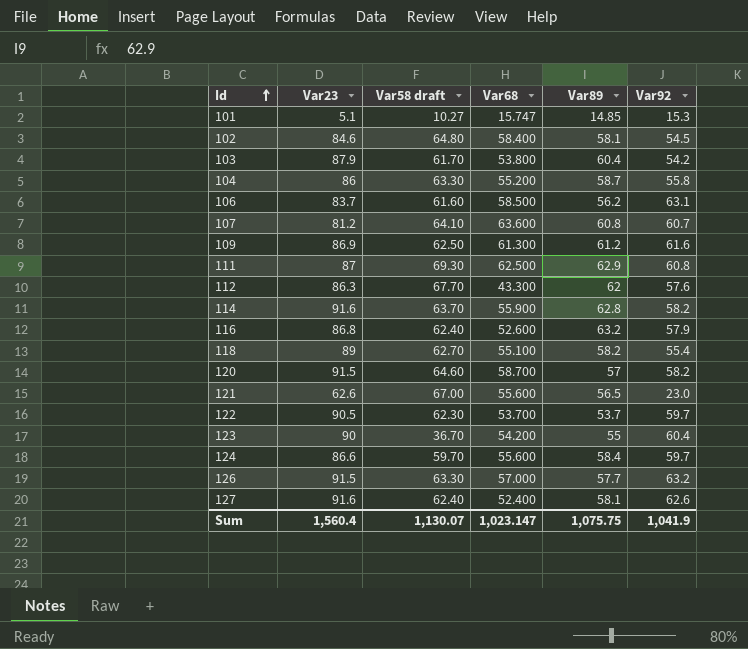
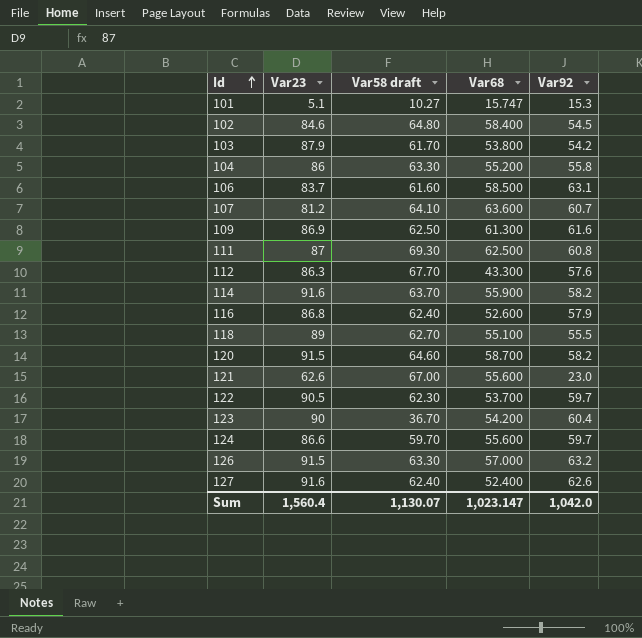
column Var89 | position: 5 -> none
118 | Var92: 55.4 -> 55.5
Sum | Var92: 1,041.9 -> 1,042.0

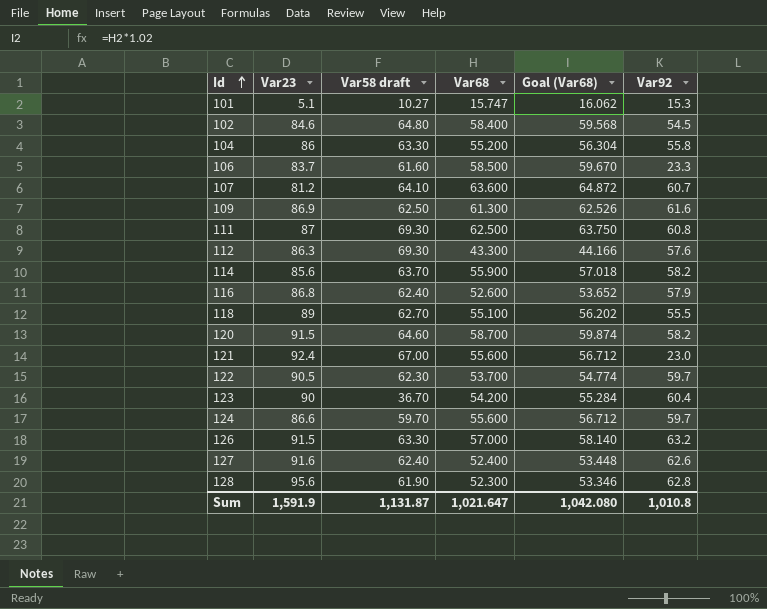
column Goal (Var68) | formula: none -> [Var68] * 1.02
row 103: 87.9 | 61.70 | 53.800 | 54.2 -> none
106 | Var92: 63.1 -> 23.3
112 | Var58 draft: 67.70 -> 69.30
114 | Var23: 91.6 -> 85.6
121 | Var23: 62.6 -> 92.4
row 128: none -> 95.6 | 61.90 | 52.300 | 53.346 | 62.8
Sum | Var23: 1,560.4 -> 1,591.9
Sum | Var58 draft: 1,130.07 -> 1,131.87
Sum | Var68: 1,023.147 -> 1,021.647
Sum | Var92: 1,042.0 -> 1,010.8

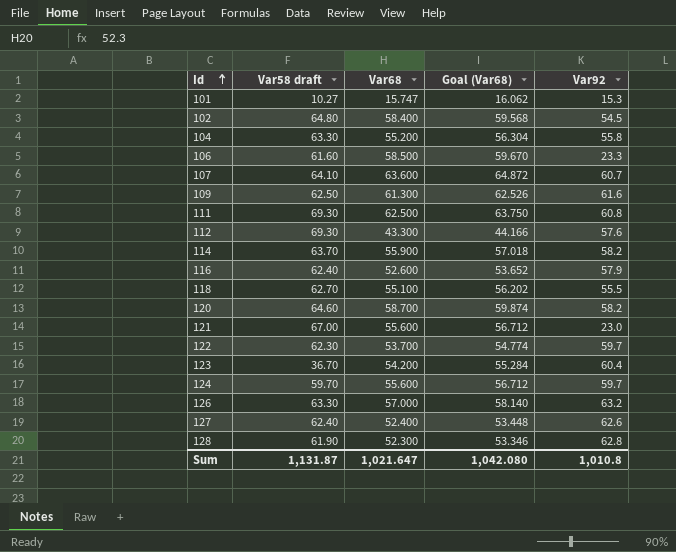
column Var23 | position: 2 -> none

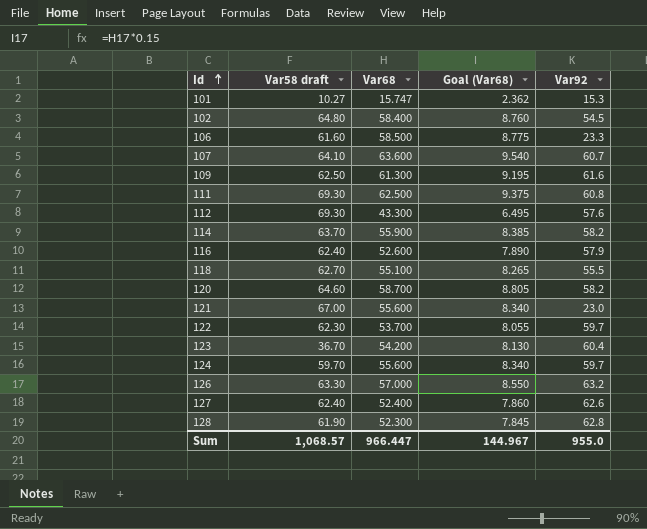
column Goal (Var68) | formula: [Var68] * 1.02 -> [Var68] * 0.15
row 104: 63.30 | 55.200 | 56.304 | 55.8 -> none
Sum | Var58 draft: 1,131.87 -> 1,068.57
Sum | Var68: 1,021.647 -> 966.447
Sum | Goal (Var68): 1,042.080 -> 144.967
Sum | Var92: 1,010.8 -> 955.0

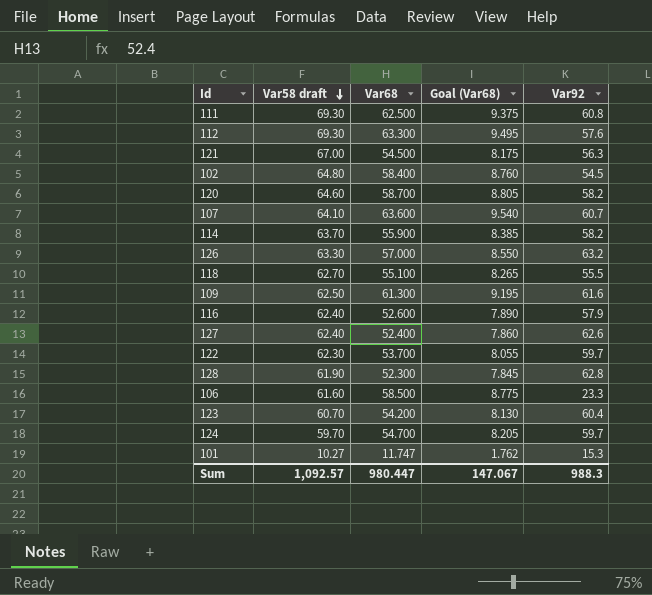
row order: Id ascending -> Var58 draft descending
112 | Var68: 43.300 -> 63.300
112 | Goal (Var68): 6.495 -> 9.495
121 | Var68: 55.600 -> 54.500
121 | Goal (Var68): 8.340 -> 8.175
121 | Var92: 23.0 -> 56.3
123 | Var58 draft: 36.70 -> 60.70
124 | Var68: 55.600 -> 54.700
124 | Goal (Var68): 8.340 -> 8.205
101 | Var68: 15.747 -> 11.747
101 | Goal (Var68): 2.362 -> 1.762
Sum | Var58 draft: 1,068.57 -> 1,092.57
Sum | Var68: 966.447 -> 980.447
Sum | Goal (Var68): 144.967 -> 147.067
Sum | Var92: 955.0 -> 988.3

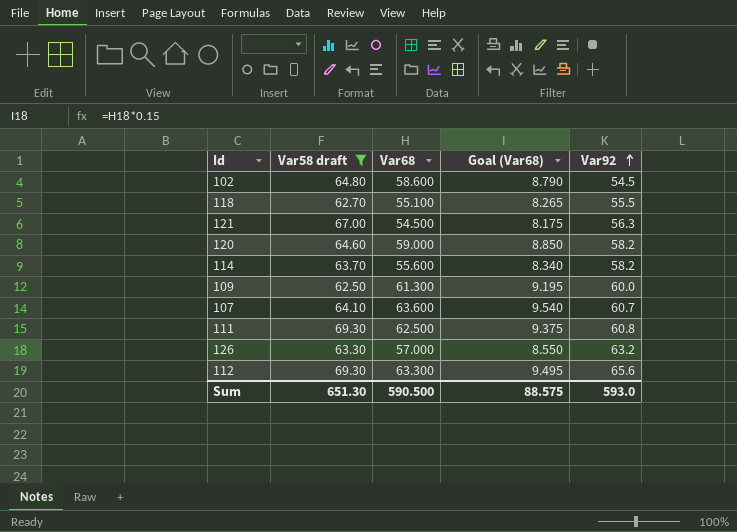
filter: none -> Var58 draft >= 62.50
row order: Var58 draft descending -> Var92 ascending
102 | Var68: 58.400 -> 58.600
102 | Goal (Var68): 8.760 -> 8.790
120 | Var68: 58.700 -> 59.000
120 | Goal (Var68): 8.805 -> 8.850
114 | Var68: 55.900 -> 55.600
114 | Goal (Var68): 8.385 -> 8.340
109 | Var92: 61.6 -> 60.0
112 | Var92: 57.6 -> 65.6
Sum | Var58 draft: 1,092.57 -> 651.30
Sum | Var68: 980.447 -> 590.500
Sum | Goal (Var68): 147.067 -> 88.575
Sum | Var92: 988.3 -> 593.0

